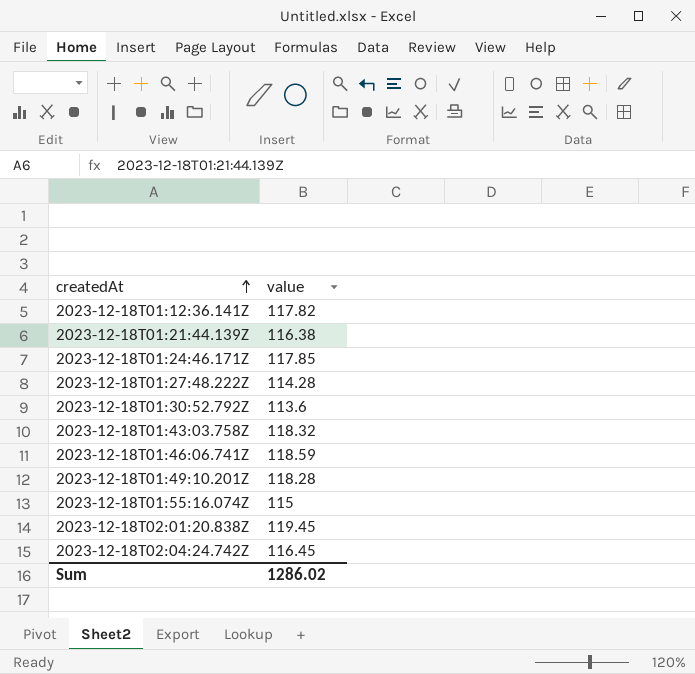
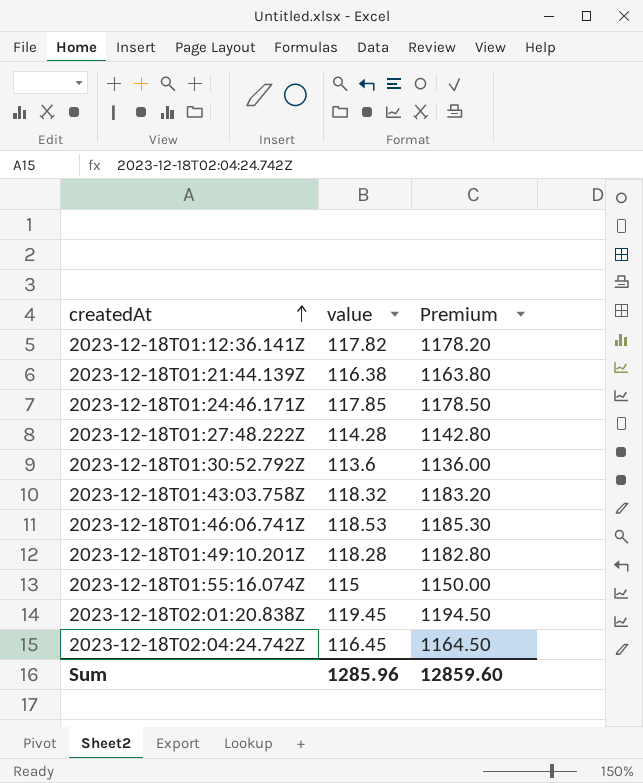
column Premium | formula: none -> [value] * 10
2023-12-18T01:46:06.741Z | value: 118.59 -> 118.53
Sum | value: 1286.02 -> 1285.96

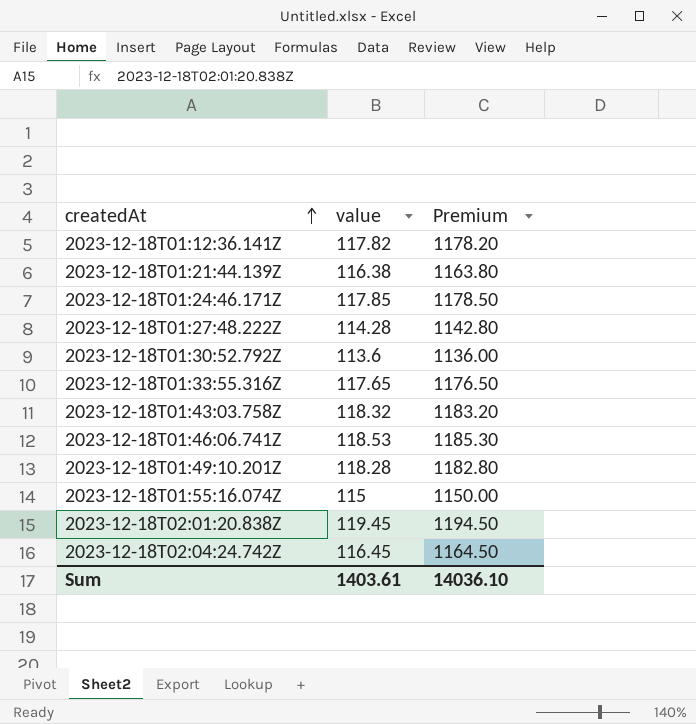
row 2023-12-18T01:33:55.316Z: none -> 117.65 | 1176.50
Sum | value: 1285.96 -> 1403.61
Sum | Premium: 12859.60 -> 14036.10

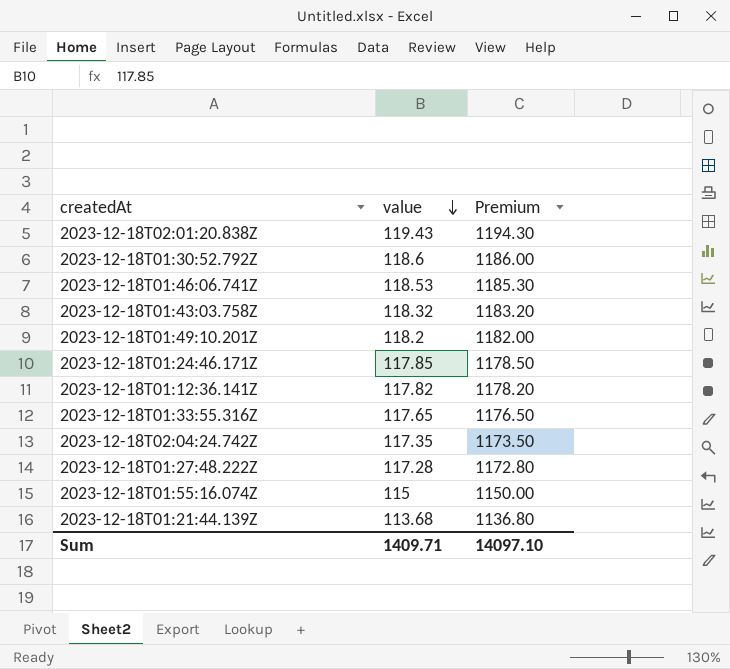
row order: createdAt ascending -> value descending
2023-12-18T02:01:20.838Z | value: 119.45 -> 119.43
2023-12-18T02:01:20.838Z | Premium: 1194.50 -> 1194.30
2023-12-18T01:30:52.792Z | value: 113.6 -> 118.6
2023-12-18T01:30:52.792Z | Premium: 1136.00 -> 1186.00
2023-12-18T01:49:10.201Z | value: 118.28 -> 118.2
2023-12-18T01:49:10.201Z | Premium: 1182.80 -> 1182.00
2023-12-18T02:04:24.742Z | value: 116.45 -> 117.35
2023-12-18T02:04:24.742Z | Premium: 1164.50 -> 1173.50
2023-12-18T01:27:48.222Z | value: 114.28 -> 117.28
2023-12-18T01:27:48.222Z | Premium: 1142.80 -> 1172.80
2023-12-18T01:21:44.139Z | value: 116.38 -> 113.68
2023-12-18T01:21:44.139Z | Premium: 1163.80 -> 1136.80
Sum | value: 1403.61 -> 1409.71
Sum | Premium: 14036.10 -> 14097.10

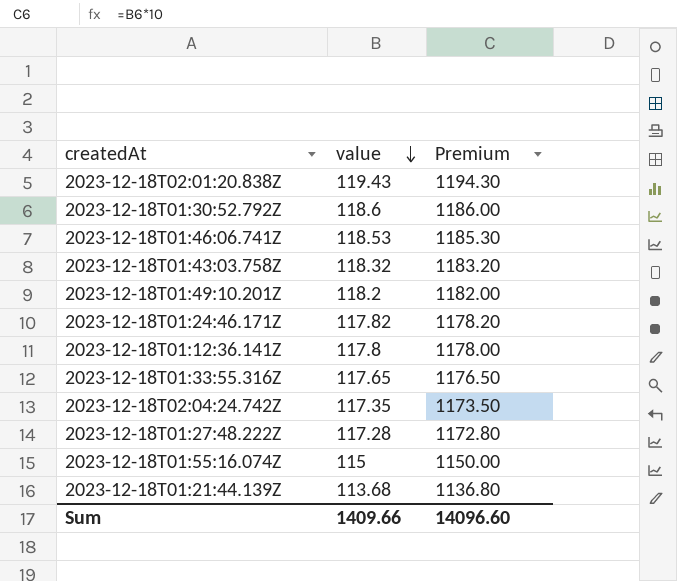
2023-12-18T01:24:46.171Z | value: 117.85 -> 117.82
2023-12-18T01:24:46.171Z | Premium: 1178.50 -> 1178.20
2023-12-18T01:12:36.141Z | value: 117.82 -> 117.8
2023-12-18T01:12:36.141Z | Premium: 1178.20 -> 1178.00
Sum | value: 1409.71 -> 1409.66
Sum | Premium: 14097.10 -> 14096.60

